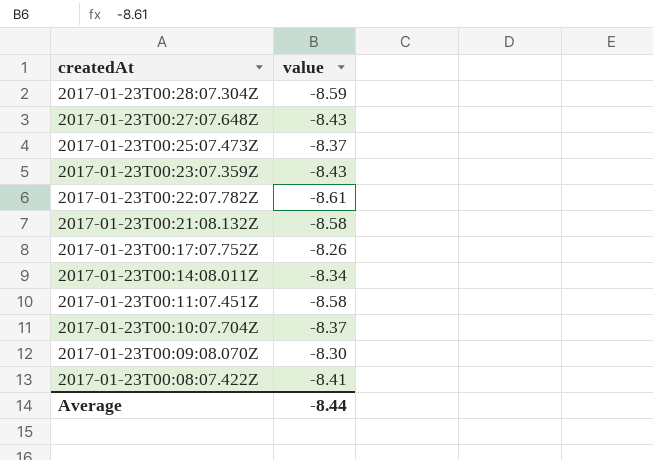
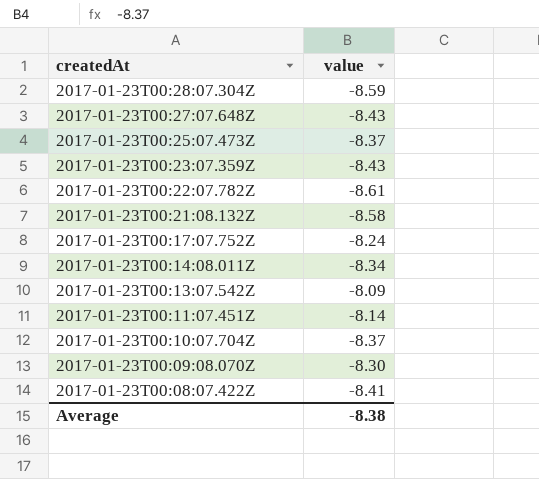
2017-01-23T00:17:07.752Z | value: -8.26 -> -8.24
row 2017-01-23T00:13:07.542Z: none -> -8.09
2017-01-23T00:11:07.451Z | value: -8.58 -> -8.14
Average | value: -8.44 -> -8.38

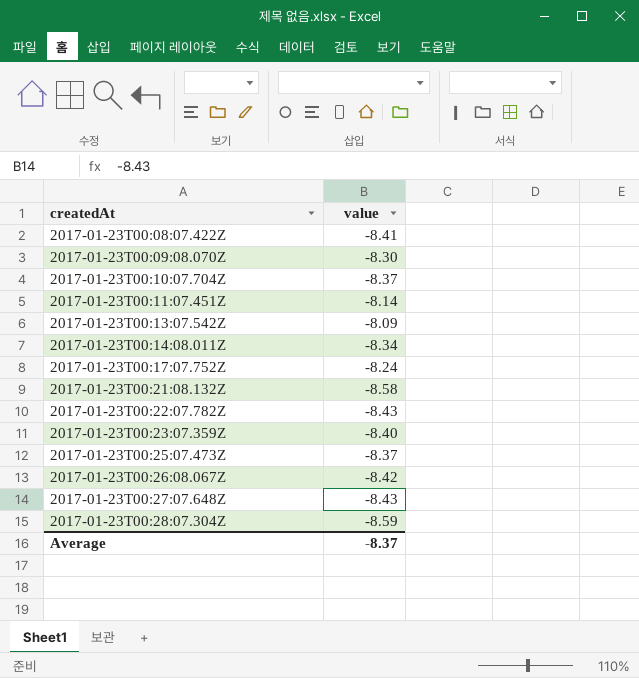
row order: createdAt descending -> createdAt ascending
2017-01-23T00:22:07.782Z | value: -8.61 -> -8.43
2017-01-23T00:23:07.359Z | value: -8.43 -> -8.40
row 2017-01-23T00:26:08.067Z: none -> -8.42
Average | value: -8.38 -> -8.37

